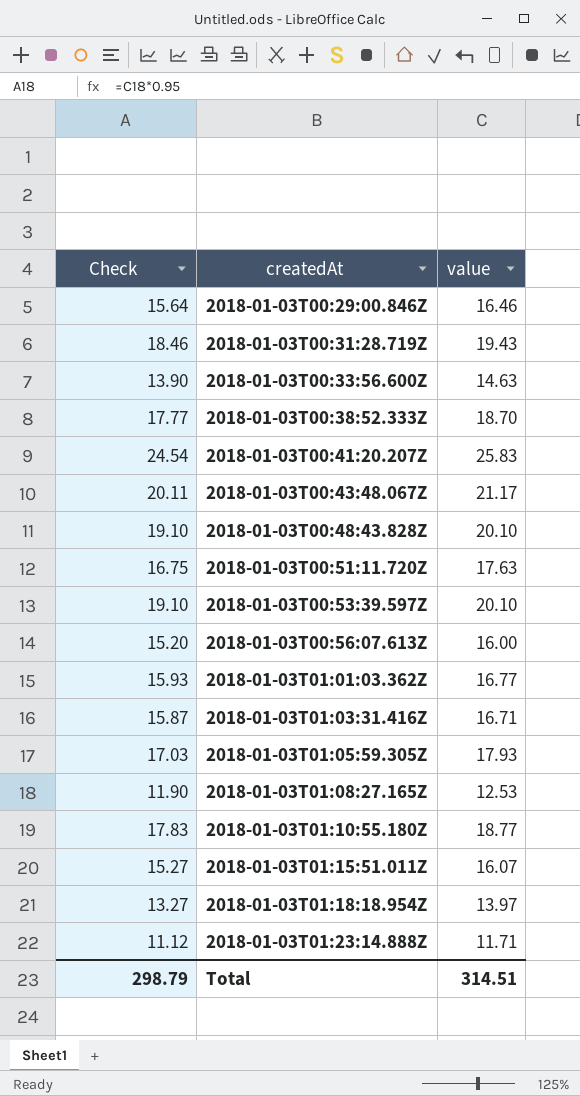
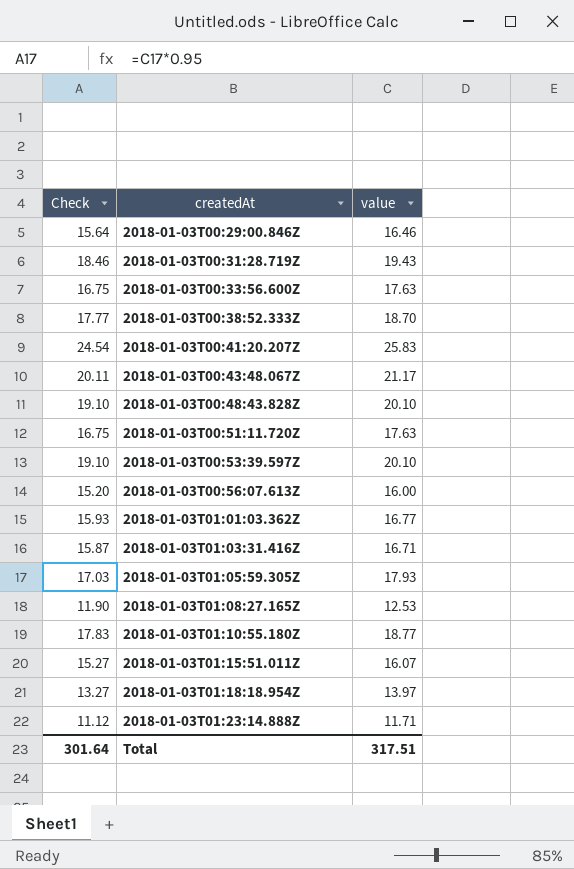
2018-01-03T00:33:56.600Z | Check: 13.90 -> 16.75
2018-01-03T00:33:56.600Z | value: 14.63 -> 17.63
Total | Check: 298.79 -> 301.64
Total | value: 314.51 -> 317.51

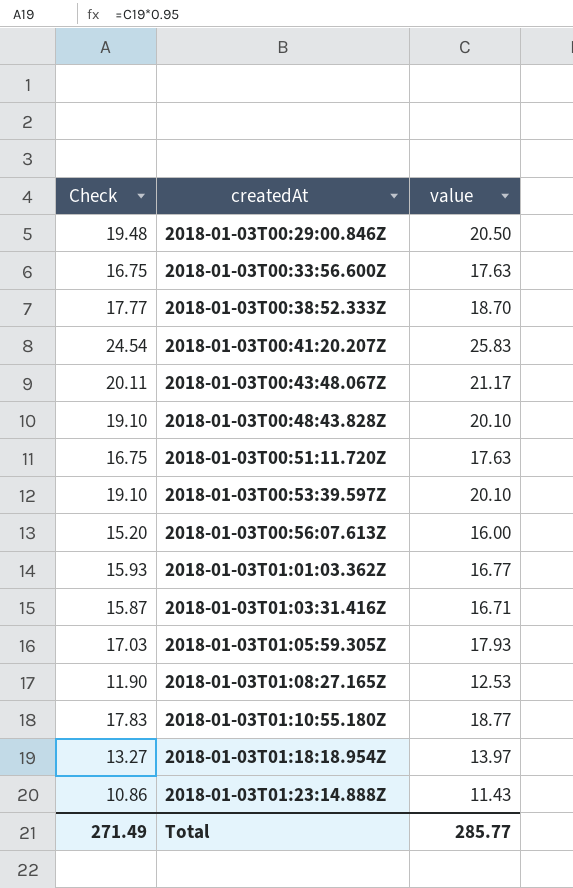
row 2018-01-03T00:31:28.719Z: 18.46 | 19.43 -> none
row 2018-01-03T01:15:51.011Z: 15.27 | 16.07 -> none
2018-01-03T00:29:00.846Z | Check: 15.64 -> 19.48
2018-01-03T00:29:00.846Z | value: 16.46 -> 20.50
2018-01-03T01:23:14.888Z | Check: 11.12 -> 10.86
2018-01-03T01:23:14.888Z | value: 11.71 -> 11.43
Total | Check: 301.64 -> 271.49
Total | value: 317.51 -> 285.77

